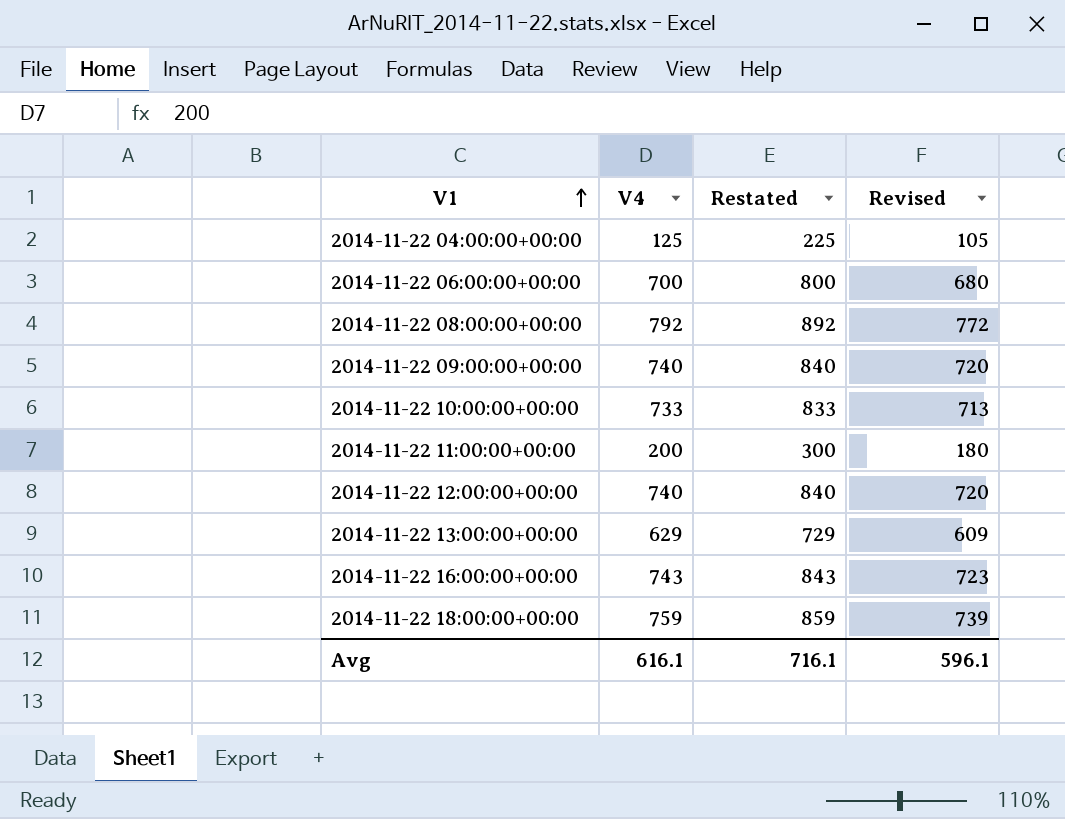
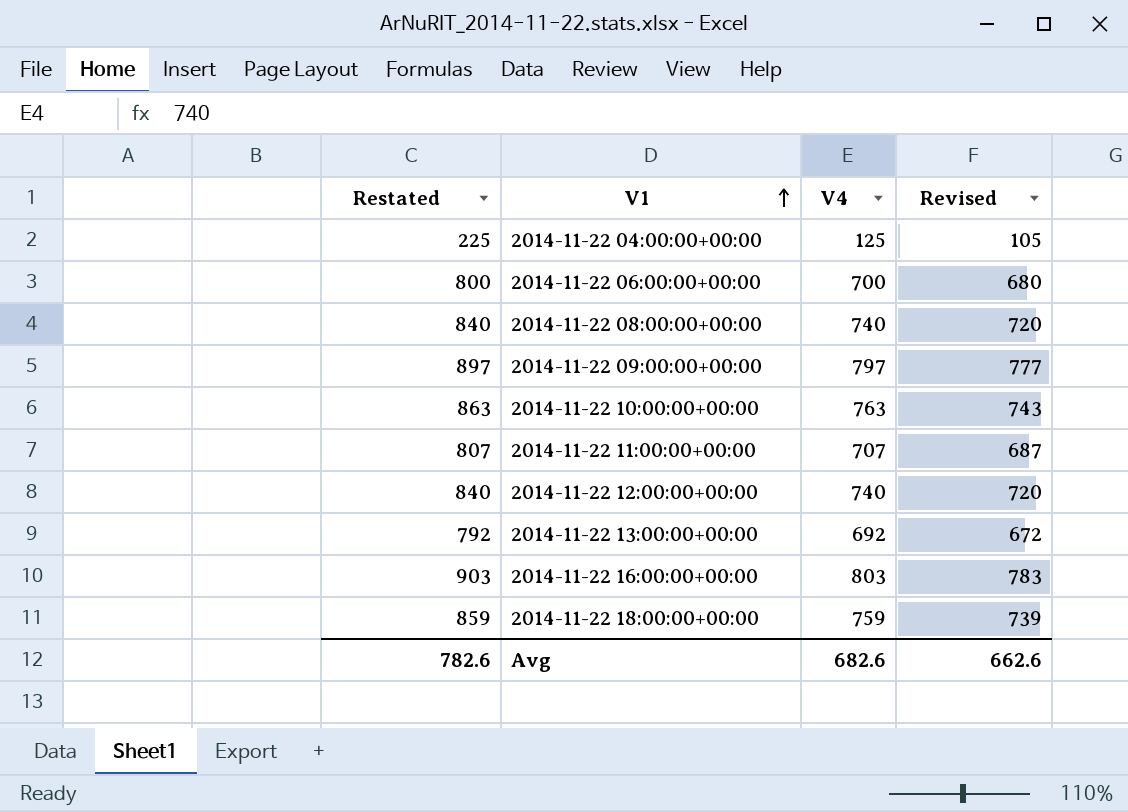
column Restated | position: 3 -> 1
2014-11-22 08:00:00+00:00 | Restated: 892 -> 840
2014-11-22 08:00:00+00:00 | V4: 792 -> 740
2014-11-22 08:00:00+00:00 | Revised: 772 -> 720
2014-11-22 09:00:00+00:00 | Restated: 840 -> 897
2014-11-22 09:00:00+00:00 | V4: 740 -> 797
2014-11-22 09:00:00+00:00 | Revised: 720 -> 777
2014-11-22 10:00:00+00:00 | Restated: 833 -> 863
2014-11-22 10:00:00+00:00 | V4: 733 -> 763
2014-11-22 10:00:00+00:00 | Revised: 713 -> 743
2014-11-22 11:00:00+00:00 | Restated: 300 -> 807
2014-11-22 11:00:00+00:00 | V4: 200 -> 707
2014-11-22 11:00:00+00:00 | Revised: 180 -> 687
2014-11-22 13:00:00+00:00 | Restated: 729 -> 792
2014-11-22 13:00:00+00:00 | V4: 629 -> 692
2014-11-22 13:00:00+00:00 | Revised: 609 -> 672
2014-11-22 16:00:00+00:00 | Restated: 843 -> 903
2014-11-22 16:00:00+00:00 | V4: 743 -> 803
2014-11-22 16:00:00+00:00 | Revised: 723 -> 783
Avg | Restated: 716.1 -> 782.6
Avg | V4: 616.1 -> 682.6
Avg | Revised: 596.1 -> 662.6

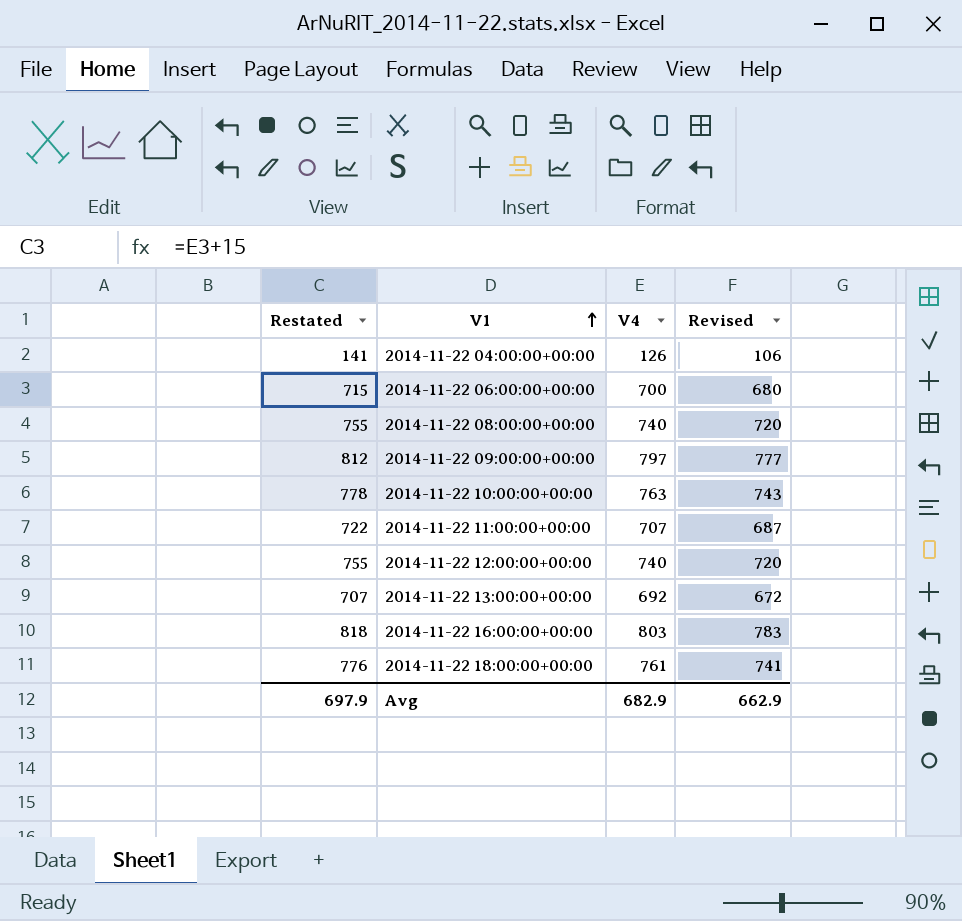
column Restated | formula: [V4] + 100 -> [V4] + 15
2014-11-22 04:00:00+00:00 | V4: 125 -> 126
2014-11-22 04:00:00+00:00 | Revised: 105 -> 106
2014-11-22 18:00:00+00:00 | V4: 759 -> 761
2014-11-22 18:00:00+00:00 | Revised: 739 -> 741
Avg | Restated: 782.6 -> 697.9
Avg | V4: 682.6 -> 682.9
Avg | Revised: 662.6 -> 662.9

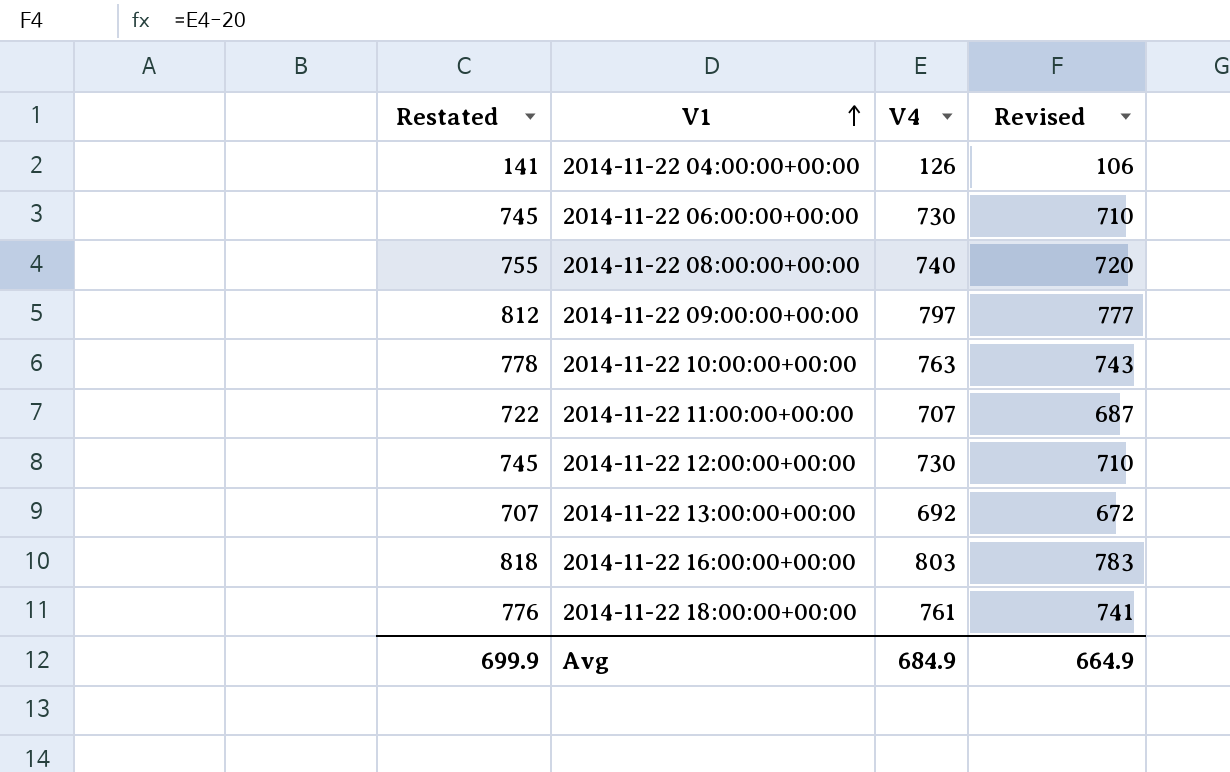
2014-11-22 06:00:00+00:00 | Restated: 715 -> 745
2014-11-22 06:00:00+00:00 | V4: 700 -> 730
2014-11-22 06:00:00+00:00 | Revised: 680 -> 710
2014-11-22 12:00:00+00:00 | Restated: 755 -> 745
2014-11-22 12:00:00+00:00 | V4: 740 -> 730
2014-11-22 12:00:00+00:00 | Revised: 720 -> 710
Avg | Restated: 697.9 -> 699.9
Avg | V4: 682.9 -> 684.9
Avg | Revised: 662.9 -> 664.9

